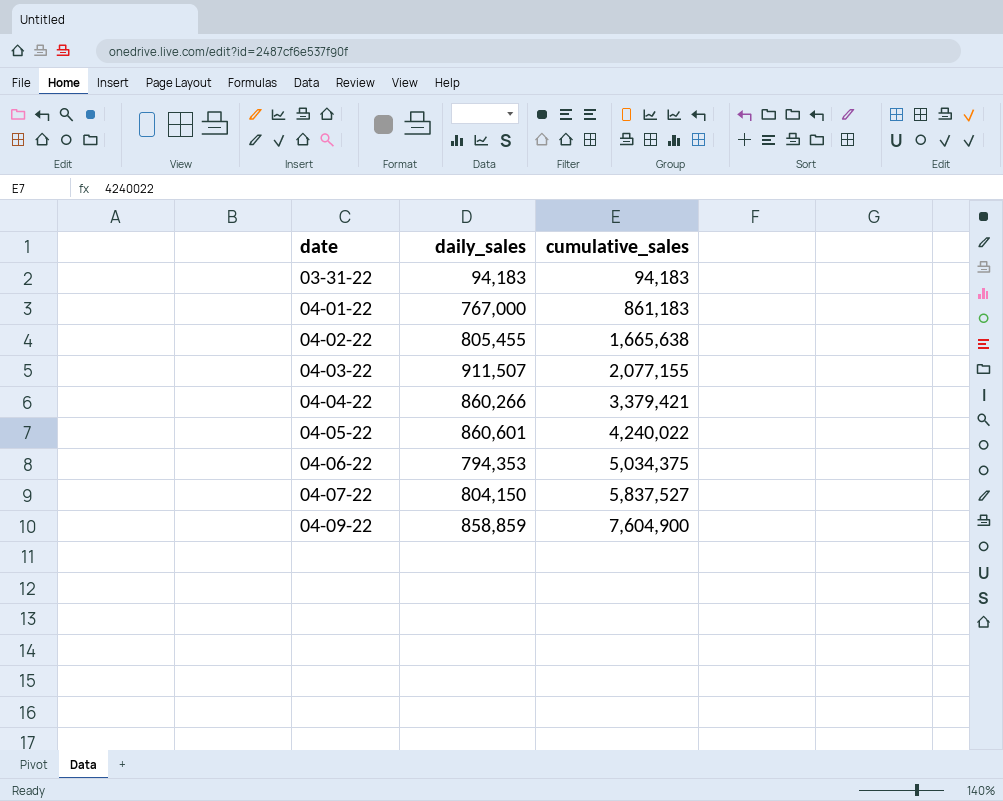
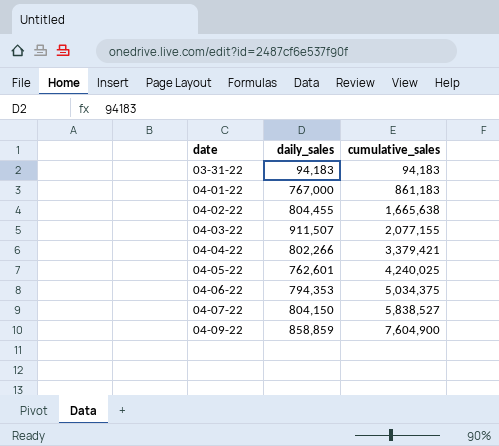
04-02-22 | daily_sales: 805,455 -> 804,455
04-04-22 | daily_sales: 860,266 -> 802,266
04-05-22 | daily_sales: 860,601 -> 762,601
04-05-22 | cumulative_sales: 4,240,022 -> 4,240,025
04-07-22 | cumulative_sales: 5,837,527 -> 5,838,527

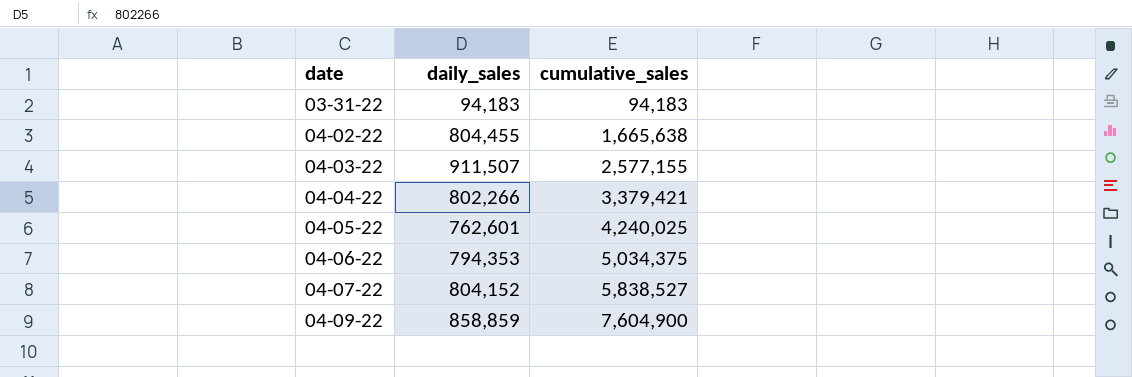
row 04-01-22: 767,000 | 861,183 -> none
04-03-22 | cumulative_sales: 2,077,155 -> 2,577,155
04-07-22 | daily_sales: 804,150 -> 804,152

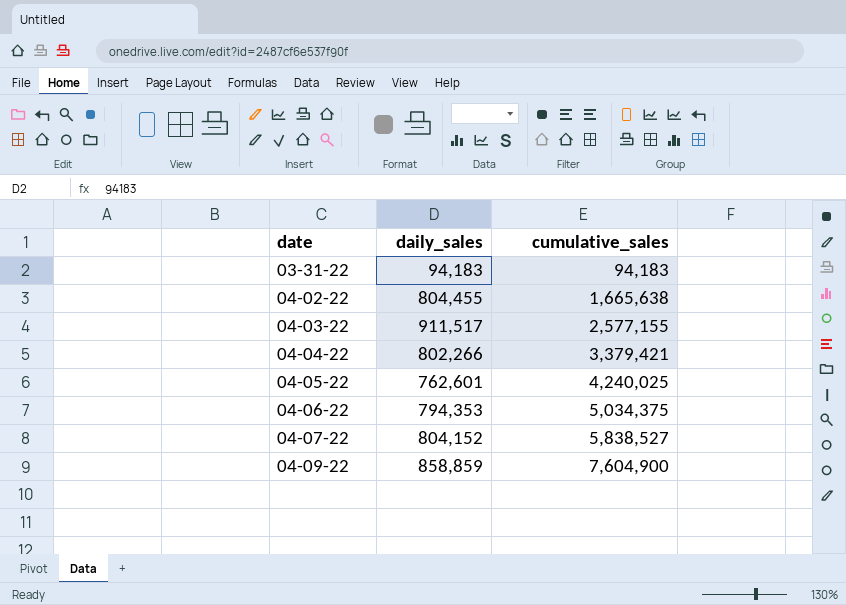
04-03-22 | daily_sales: 911,507 -> 911,517

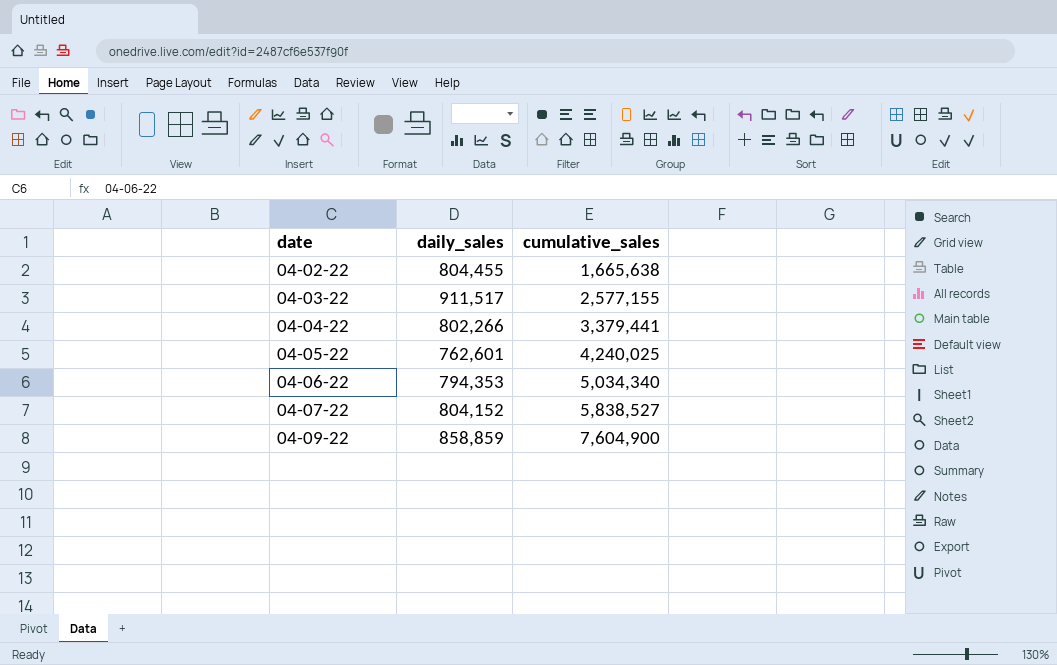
row 03-31-22: 94,183 | 94,183 -> none
04-04-22 | cumulative_sales: 3,379,421 -> 3,379,441
04-06-22 | cumulative_sales: 5,034,375 -> 5,034,340

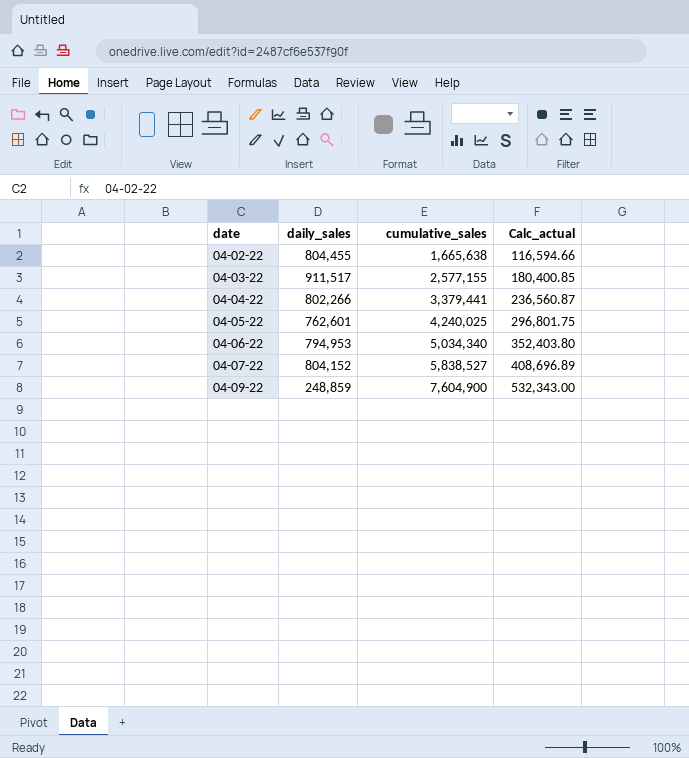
column Calc_actual | formula: none -> [cumulative_sales] * 0.07
04-06-22 | daily_sales: 794,353 -> 794,953
04-09-22 | daily_sales: 858,859 -> 248,859

